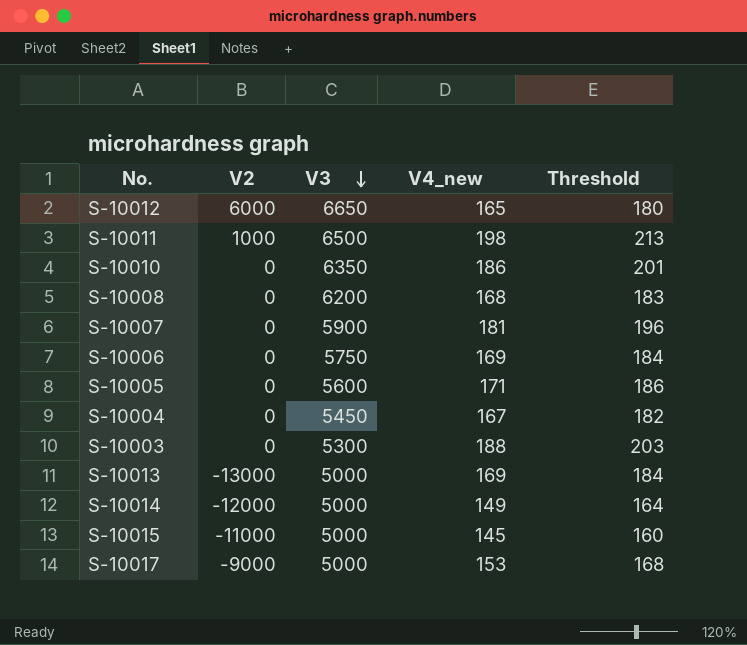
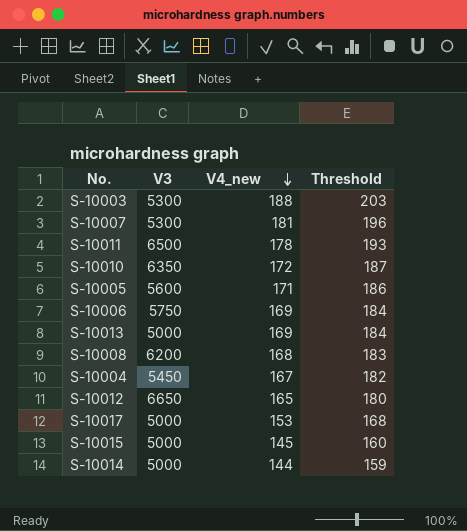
row order: V3 descending -> V4_new descending
column V2 | position: 2 -> none
S-10007 | V3: 5900 -> 5300
S-10011 | V4_new: 198 -> 178
S-10011 | Threshold: 213 -> 193
S-10010 | V4_new: 186 -> 172
S-10010 | Threshold: 201 -> 187
S-10014 | V4_new: 149 -> 144
S-10014 | Threshold: 164 -> 159

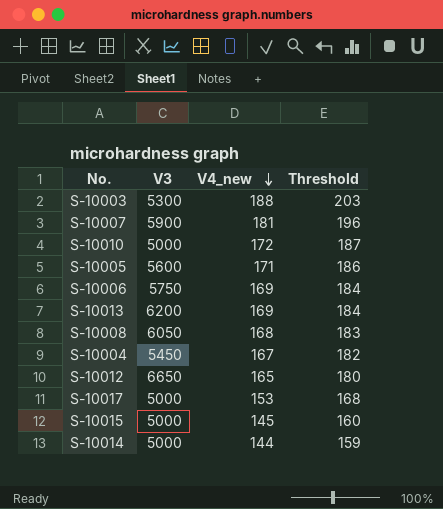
row S-10011: 6500 | 178 | 193 -> none
S-10007 | V3: 5300 -> 5900
S-10010 | V3: 6350 -> 5000
S-10013 | V3: 5000 -> 6200
S-10008 | V3: 6200 -> 6050

